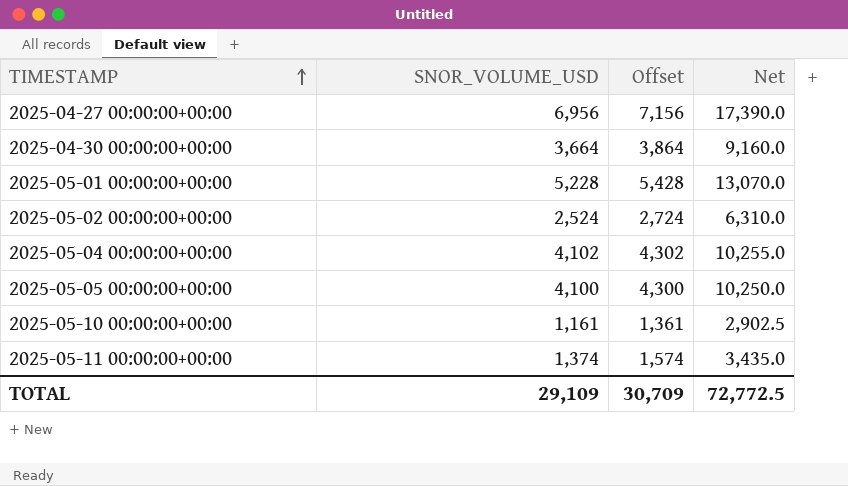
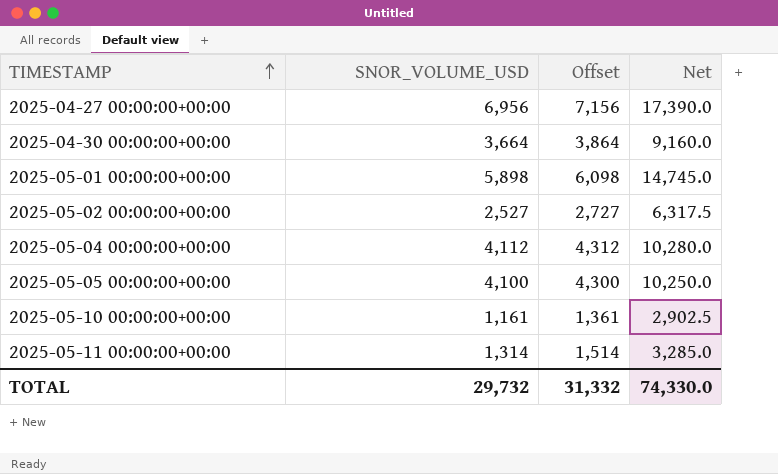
2025-05-01 00:00:00+00:00 | SNOR_VOLUME_USD: 5,228 -> 5,898
2025-05-01 00:00:00+00:00 | Offset: 5,428 -> 6,098
2025-05-01 00:00:00+00:00 | Net: 13,070.0 -> 14,745.0
2025-05-02 00:00:00+00:00 | SNOR_VOLUME_USD: 2,524 -> 2,527
2025-05-02 00:00:00+00:00 | Offset: 2,724 -> 2,727
2025-05-02 00:00:00+00:00 | Net: 6,310.0 -> 6,317.5
2025-05-04 00:00:00+00:00 | SNOR_VOLUME_USD: 4,102 -> 4,112
2025-05-04 00:00:00+00:00 | Offset: 4,302 -> 4,312
2025-05-04 00:00:00+00:00 | Net: 10,255.0 -> 10,280.0
2025-05-11 00:00:00+00:00 | SNOR_VOLUME_USD: 1,374 -> 1,314
2025-05-11 00:00:00+00:00 | Offset: 1,574 -> 1,514
2025-05-11 00:00:00+00:00 | Net: 3,435.0 -> 3,285.0
TOTAL | SNOR_VOLUME_USD: 29,109 -> 29,732
TOTAL | Offset: 30,709 -> 31,332
TOTAL | Net: 72,772.5 -> 74,330.0

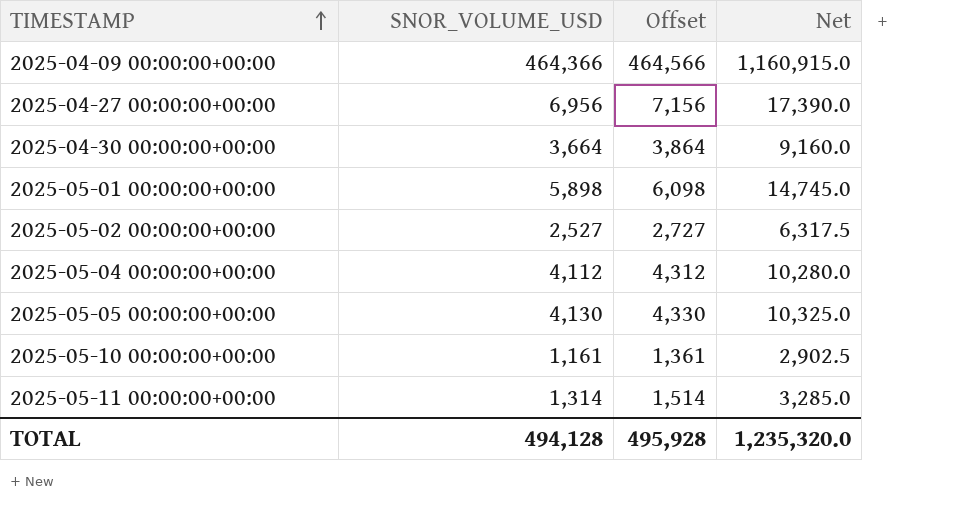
row 2025-04-09 00:00:00+00:00: none -> 464,366 | 464,566 | 1,160,915.0
2025-05-05 00:00:00+00:00 | SNOR_VOLUME_USD: 4,100 -> 4,130
2025-05-05 00:00:00+00:00 | Offset: 4,300 -> 4,330
2025-05-05 00:00:00+00:00 | Net: 10,250.0 -> 10,325.0
TOTAL | SNOR_VOLUME_USD: 29,732 -> 494,128
TOTAL | Offset: 31,332 -> 495,928
TOTAL | Net: 74,330.0 -> 1,235,320.0

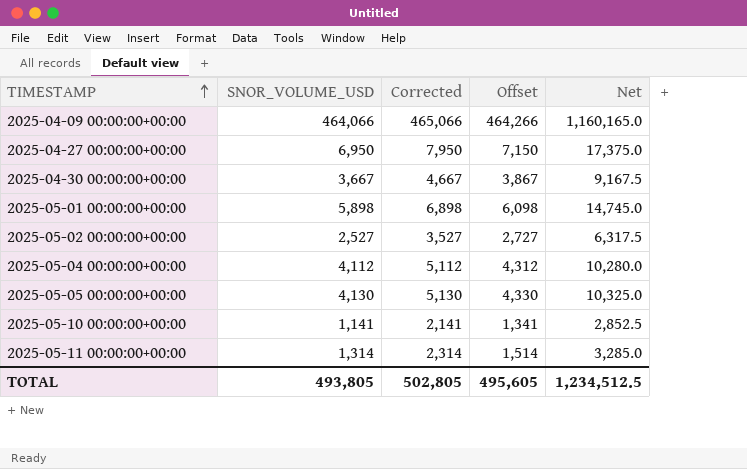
column Corrected | formula: none -> [SNOR_VOLUME_USD] + 1000
2025-04-09 00:00:00+00:00 | SNOR_VOLUME_USD: 464,366 -> 464,066
2025-04-09 00:00:00+00:00 | Offset: 464,566 -> 464,266
2025-04-09 00:00:00+00:00 | Net: 1,160,915.0 -> 1,160,165.0
2025-04-27 00:00:00+00:00 | SNOR_VOLUME_USD: 6,956 -> 6,950
2025-04-27 00:00:00+00:00 | Offset: 7,156 -> 7,150
2025-04-27 00:00:00+00:00 | Net: 17,390.0 -> 17,375.0
2025-04-30 00:00:00+00:00 | SNOR_VOLUME_USD: 3,664 -> 3,667
2025-04-30 00:00:00+00:00 | Offset: 3,864 -> 3,867
2025-04-30 00:00:00+00:00 | Net: 9,160.0 -> 9,167.5
2025-05-10 00:00:00+00:00 | SNOR_VOLUME_USD: 1,161 -> 1,141
2025-05-10 00:00:00+00:00 | Offset: 1,361 -> 1,341
2025-05-10 00:00:00+00:00 | Net: 2,902.5 -> 2,852.5
TOTAL | SNOR_VOLUME_USD: 494,128 -> 493,805
TOTAL | Offset: 495,928 -> 495,605
TOTAL | Net: 1,235,320.0 -> 1,234,512.5

